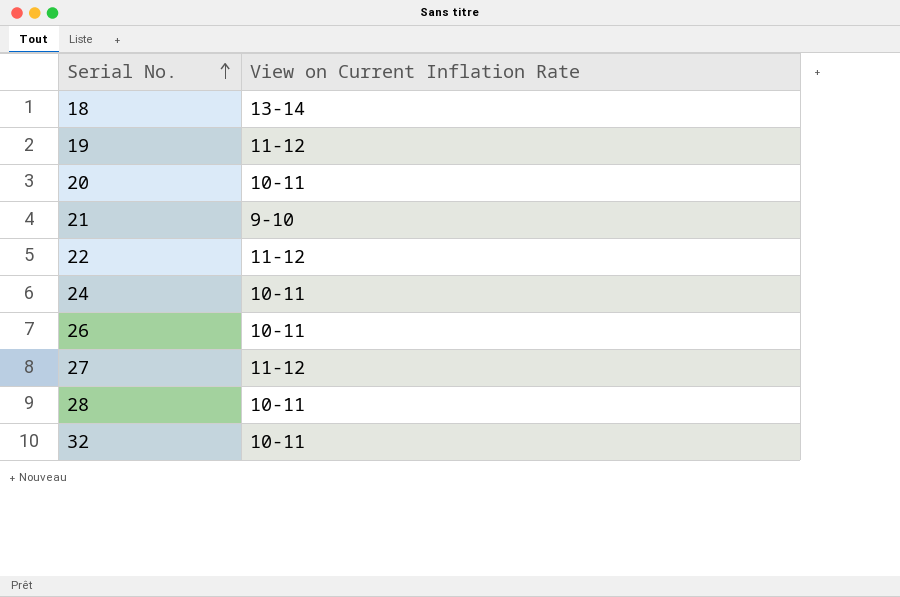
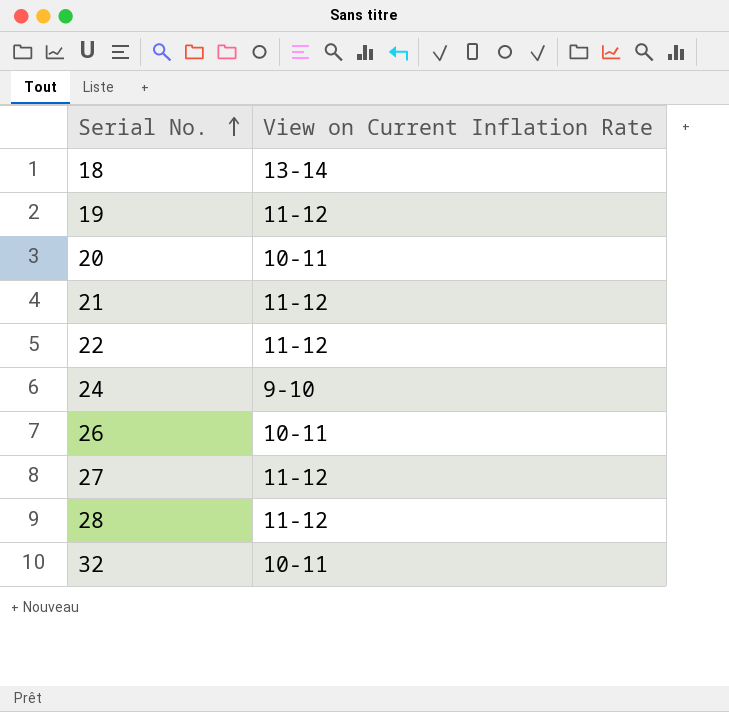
21 | View on Current Inflation Rate: 9-10 -> 11-12
24 | View on Current Inflation Rate: 10-11 -> 9-10
28 | View on Current Inflation Rate: 10-11 -> 11-12

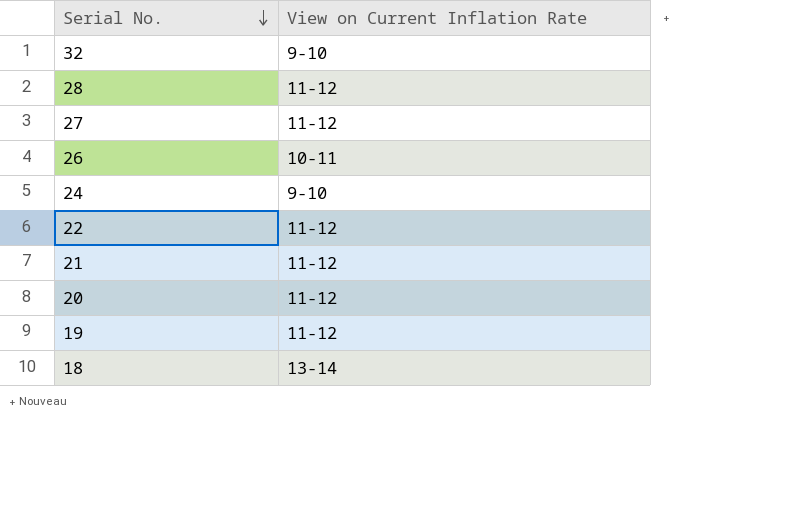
row order: Serial No. ascending -> Serial No. descending
32 | View on Current Inflation Rate: 10-11 -> 9-10
20 | View on Current Inflation Rate: 10-11 -> 11-12

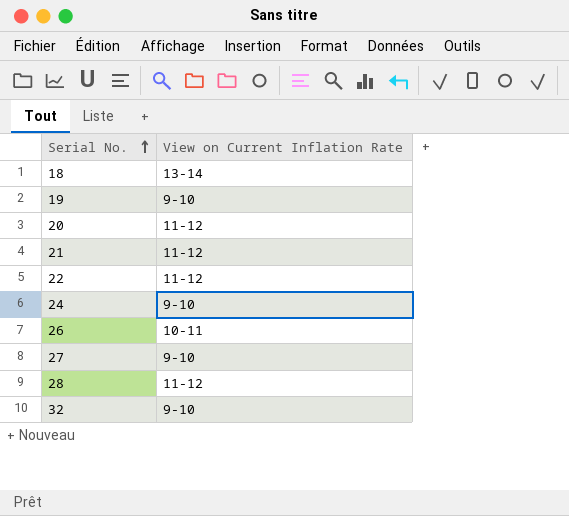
row order: Serial No. descending -> Serial No. ascending
19 | View on Current Inflation Rate: 11-12 -> 9-10
27 | View on Current Inflation Rate: 11-12 -> 9-10

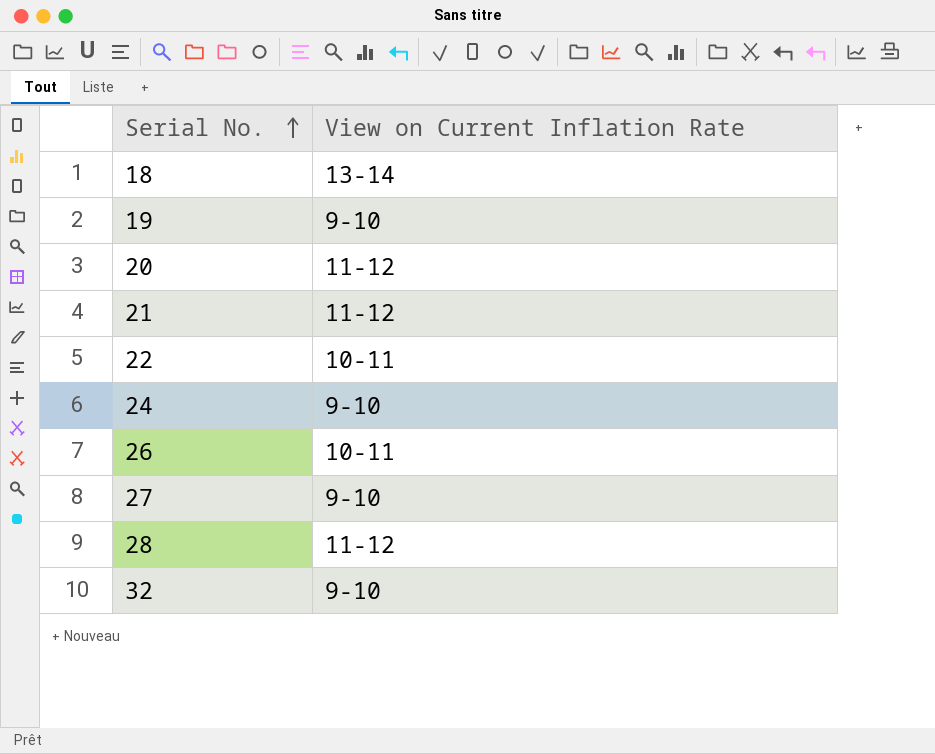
22 | View on Current Inflation Rate: 11-12 -> 10-11

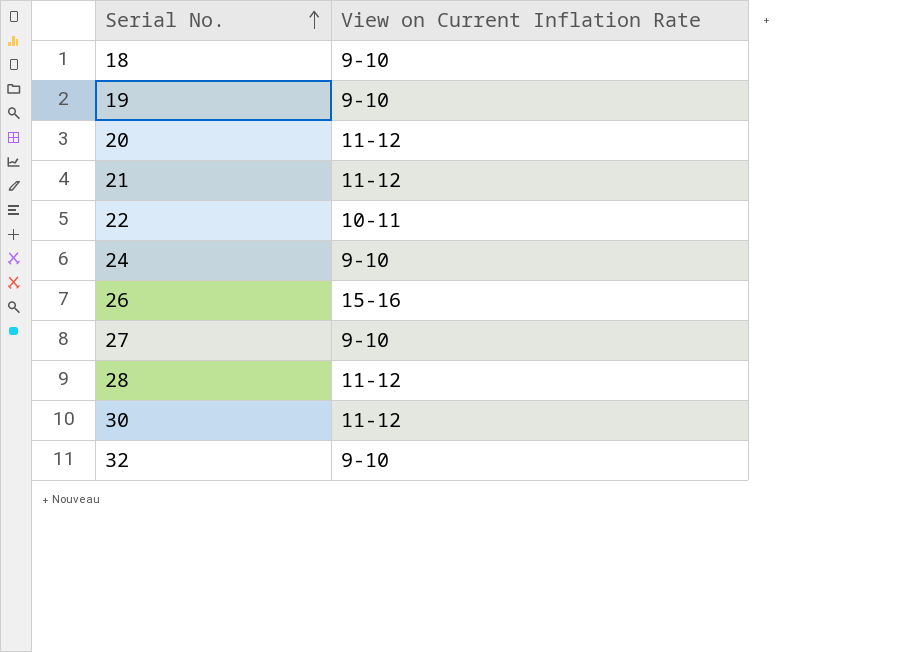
18 | View on Current Inflation Rate: 13-14 -> 9-10
26 | View on Current Inflation Rate: 10-11 -> 15-16
row 30: none -> 11-12

